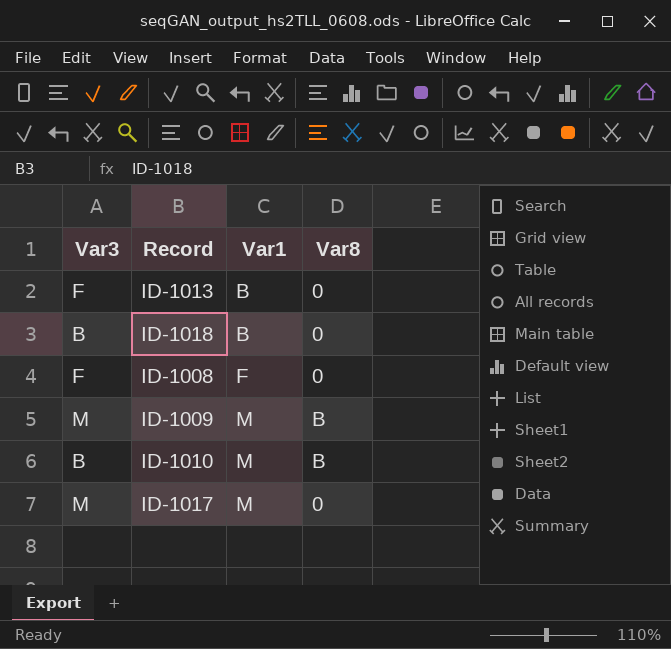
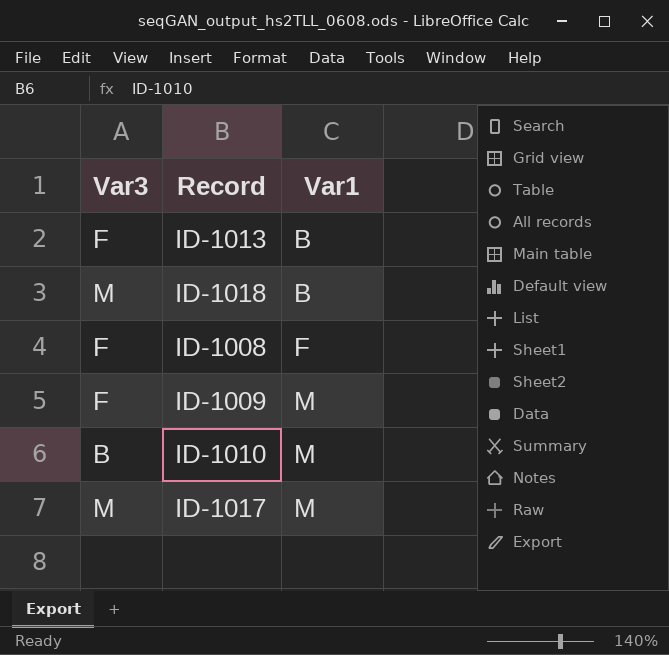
column Var8 | position: 4 -> none
ID-1018 | Var3: B -> M
ID-1009 | Var3: M -> F

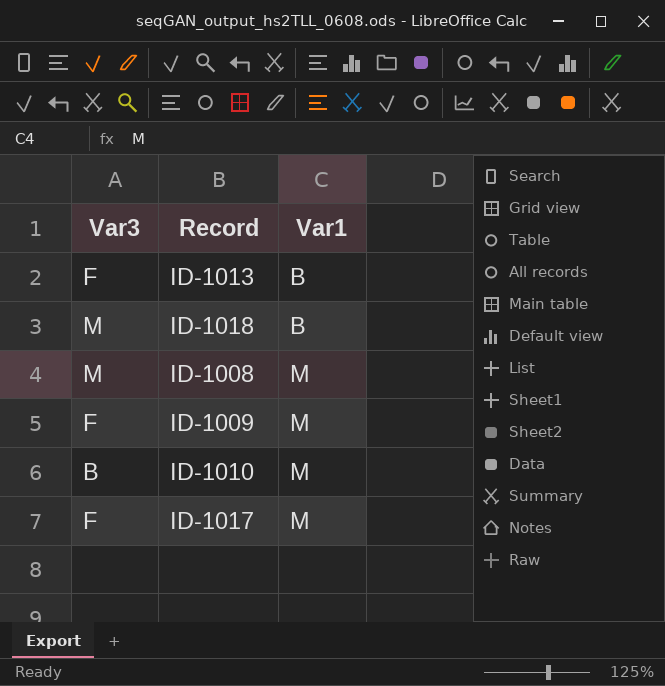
ID-1008 | Var3: F -> M
ID-1008 | Var1: F -> M
ID-1017 | Var3: M -> F

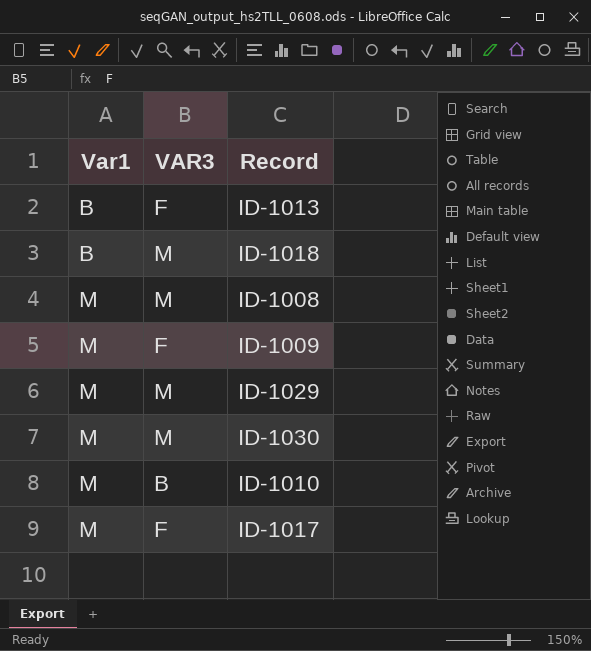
column Var1 | position: 3 -> 1
column name: Var3 -> VAR3
row ID-1029: none -> M | M
row ID-1030: none -> M | M

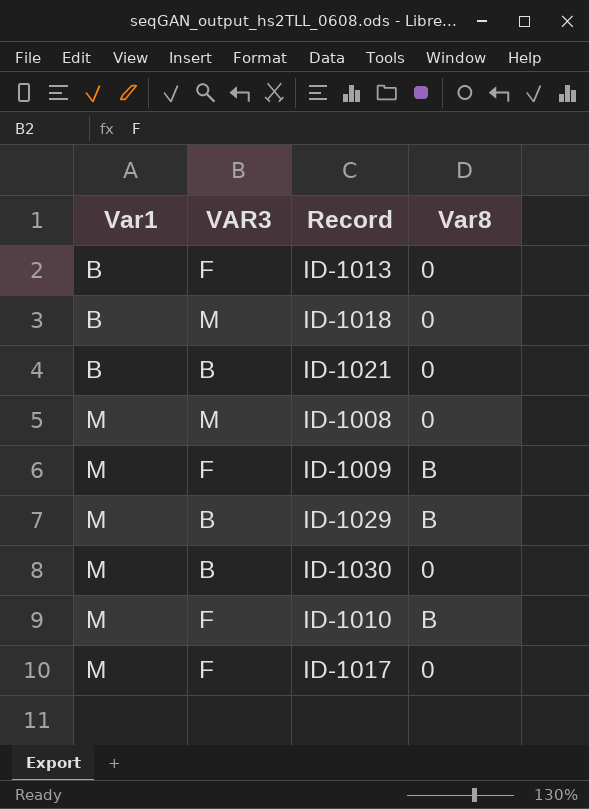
column Var8 | position: none -> 4
row ID-1021: none -> B | B | 0
ID-1029 | VAR3: M -> B
ID-1030 | VAR3: M -> B
ID-1010 | VAR3: B -> F

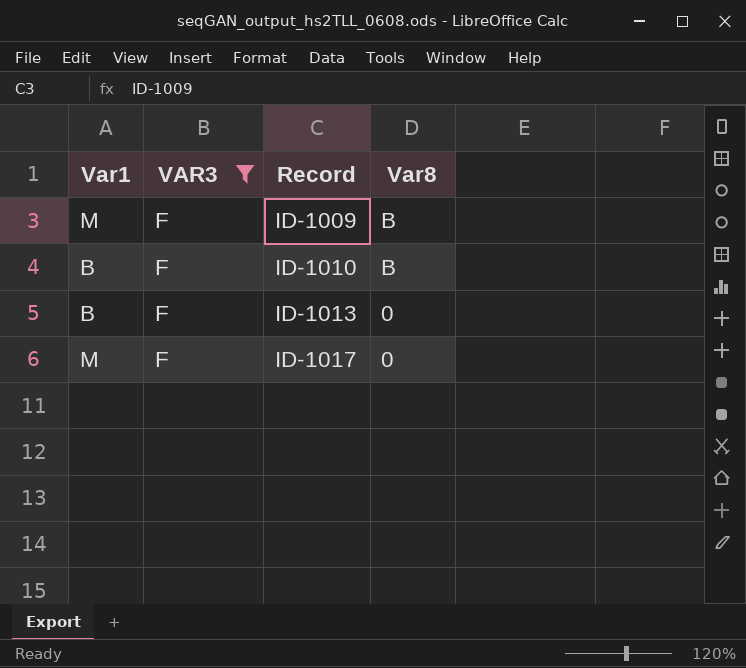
filter: none -> VAR3 = F
row order: Var1 ascending -> Record ascending
ID-1010 | Var1: M -> B

